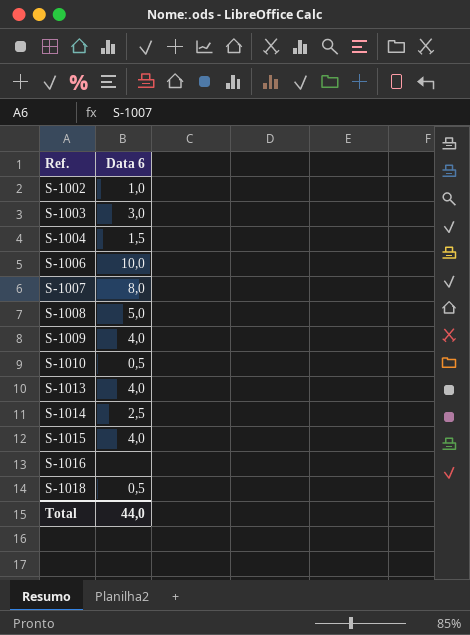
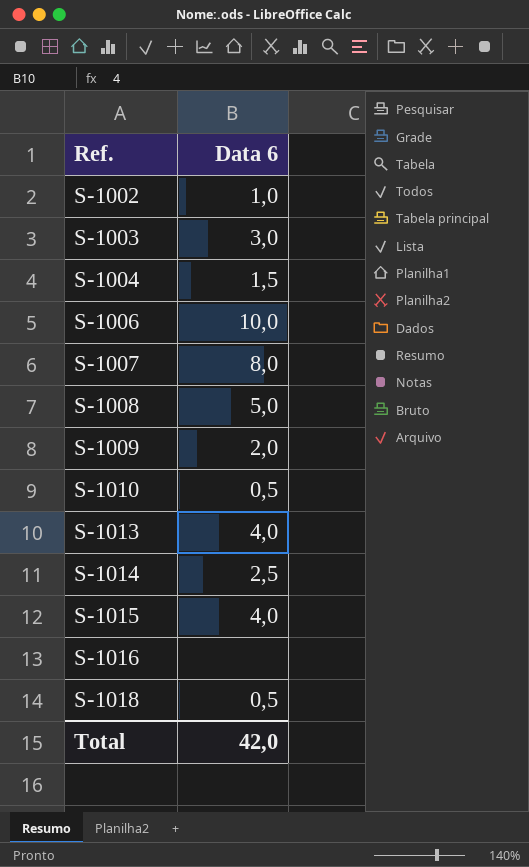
S-1009 | Data 6: 4,0 -> 2,0
Total | Data 6: 44,0 -> 42,0

